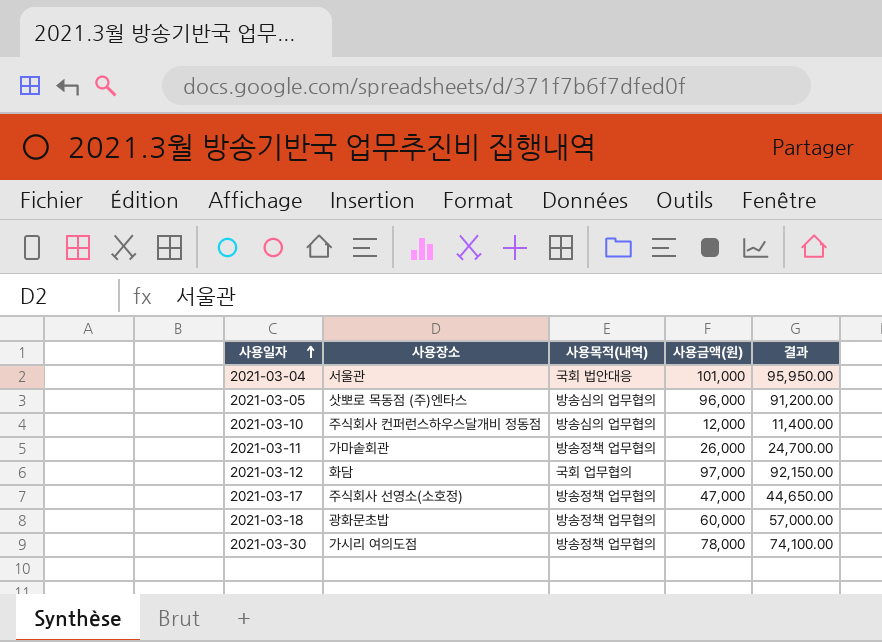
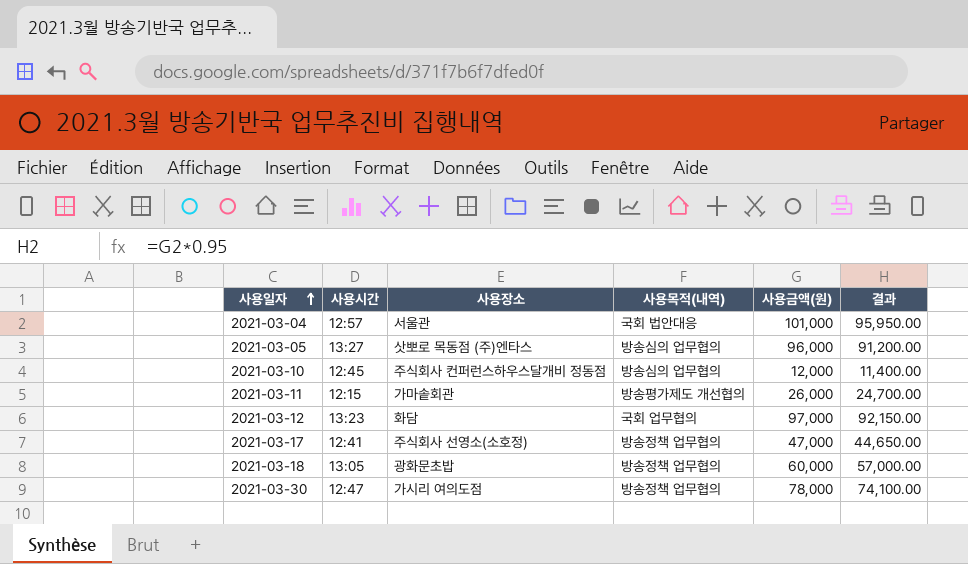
column 사용시간 | position: none -> 2
2021-03-11 | 사용목적(내역): 방송정책 업무협의 -> 방송평가제도 개선협의

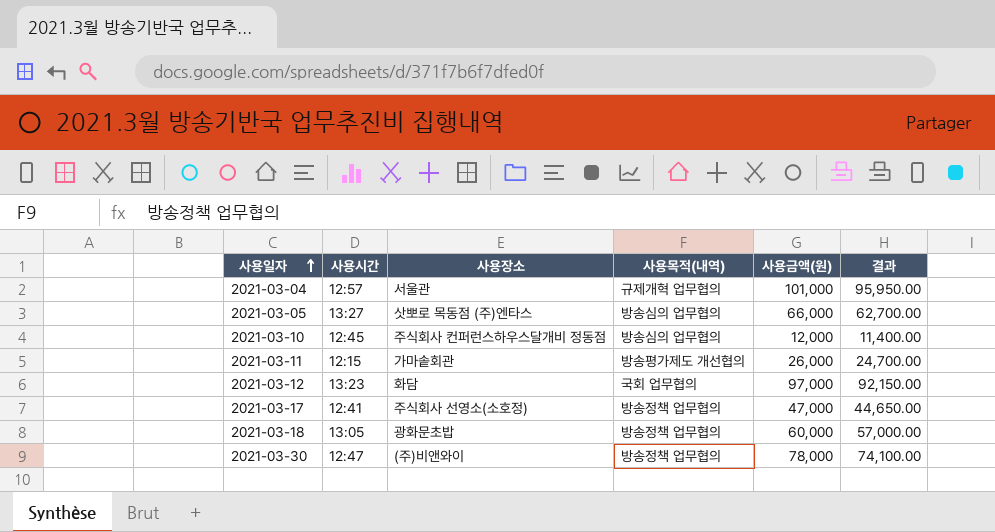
2021-03-04 | 사용목적(내역): 국회 법안대응 -> 규제개혁 업무협의
2021-03-05 | 사용금액(원): 96,000 -> 66,000
2021-03-05 | 결과: 91,200.00 -> 62,700.00
2021-03-30 | 사용장소: 가시리 여의도점 -> (주)비앤와이

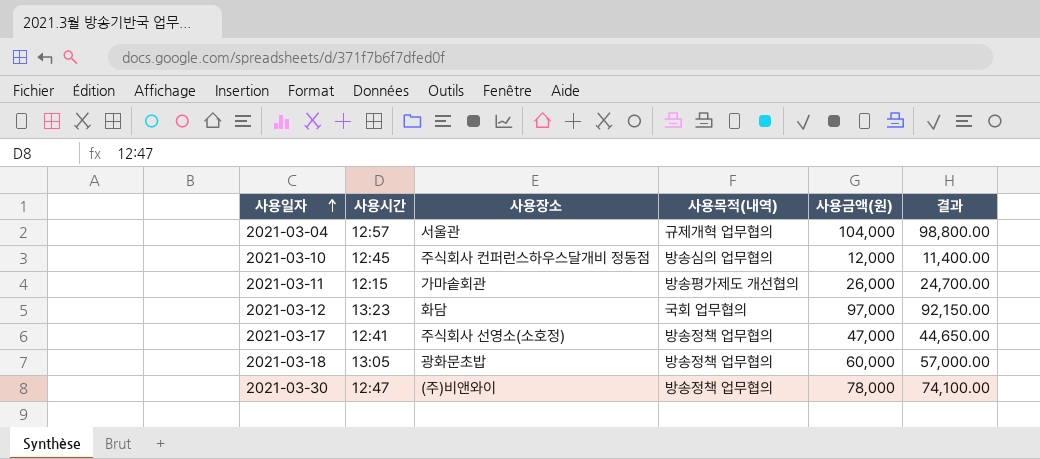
row 2021-03-05: 13:27 | 삿뽀로 목동점 (주)엔타스 | 방송심의 업무협의 | 66,000 | 62,700.00 -> none
2021-03-04 | 사용금액(원): 101,000 -> 104,000
2021-03-04 | 결과: 95,950.00 -> 98,800.00

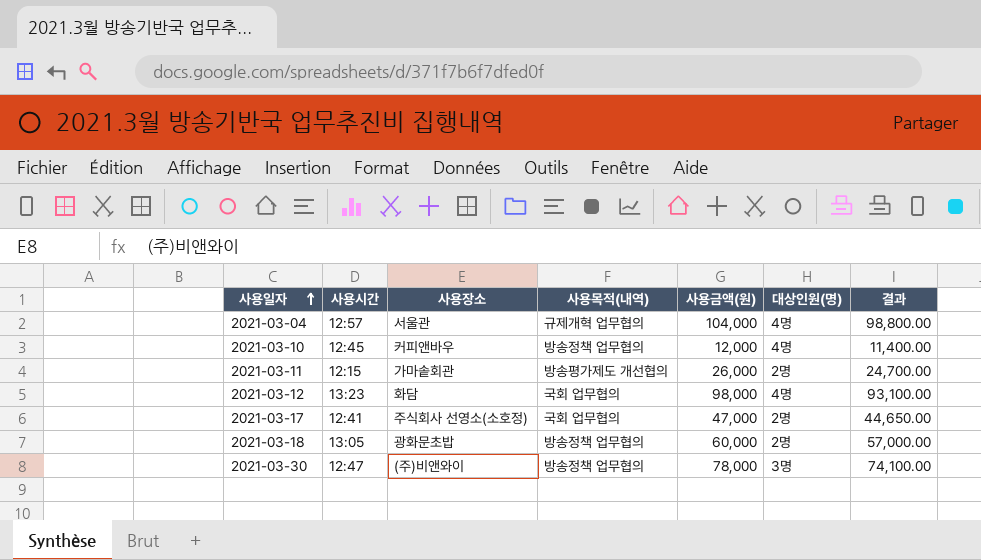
column 대상인원(명) | position: none -> 6
2021-03-10 | 사용장소: 주식회사 컨퍼런스하우스달개비 정동점 -> 커피앤바우
2021-03-10 | 사용목적(내역): 방송심의 업무협의 -> 방송정책 업무협의
2021-03-12 | 사용금액(원): 97,000 -> 98,000
2021-03-12 | 결과: 92,150.00 -> 93,100.00
2021-03-17 | 사용목적(내역): 방송정책 업무협의 -> 국회 업무협의

